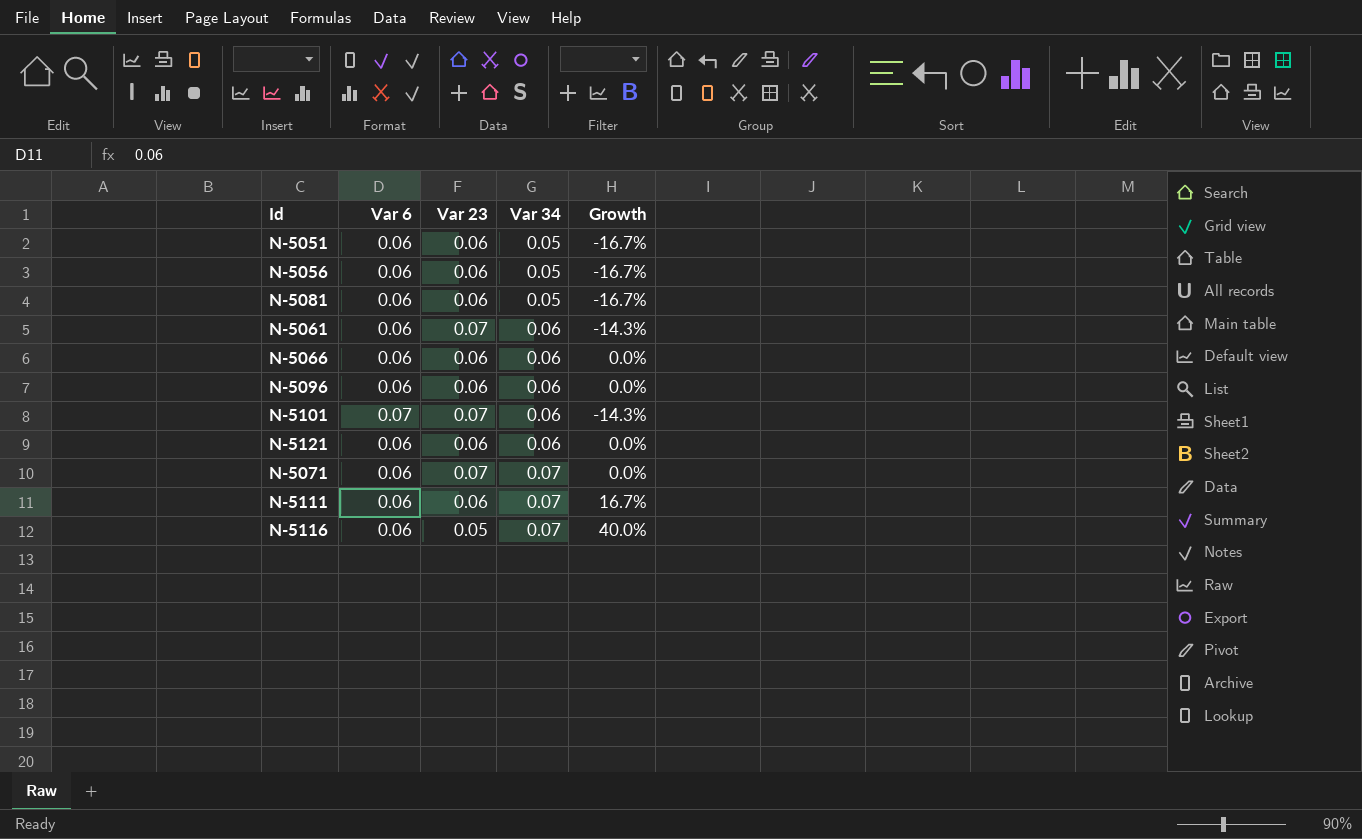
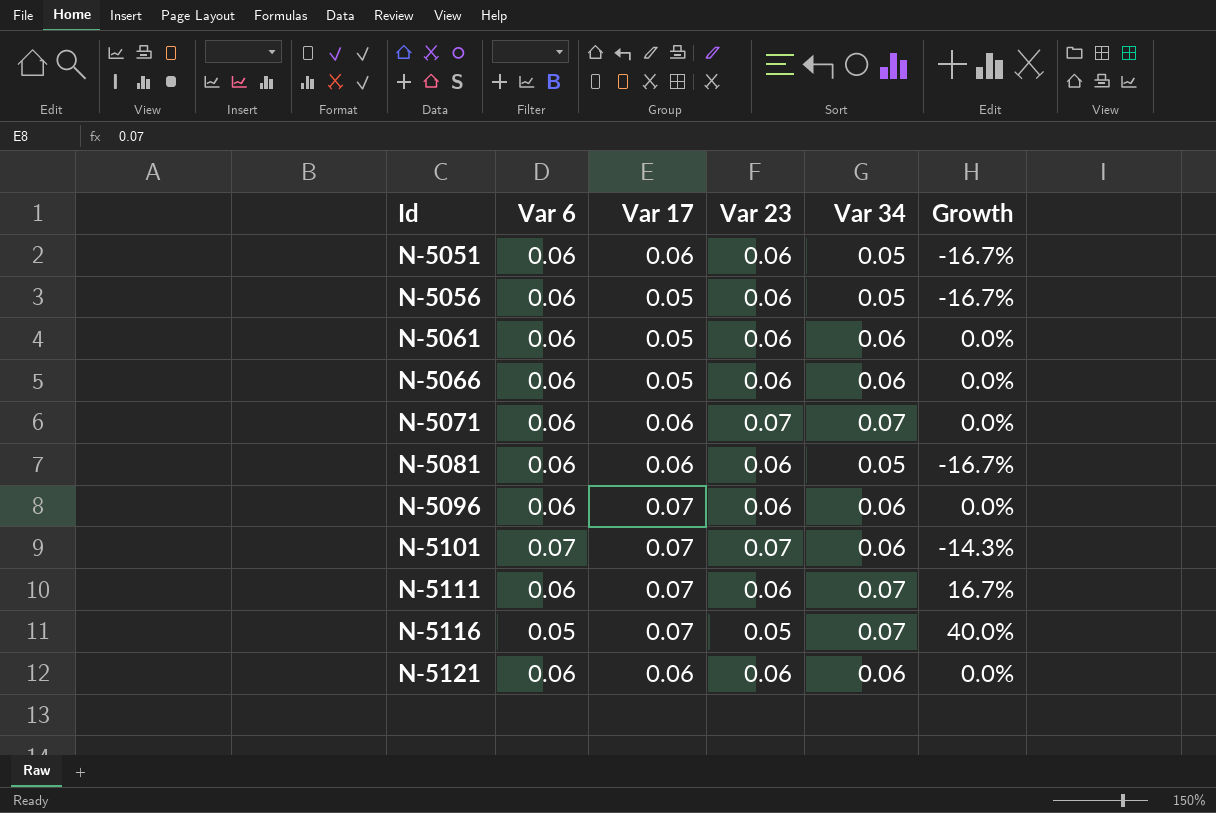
row order: Var 34 ascending -> Id ascending
column Var 17 | position: none -> 3
N-5061 | Var 23: 0.07 -> 0.06
N-5061 | Growth: -14.3% -> 0.0%
N-5116 | Var 6: 0.06 -> 0.05

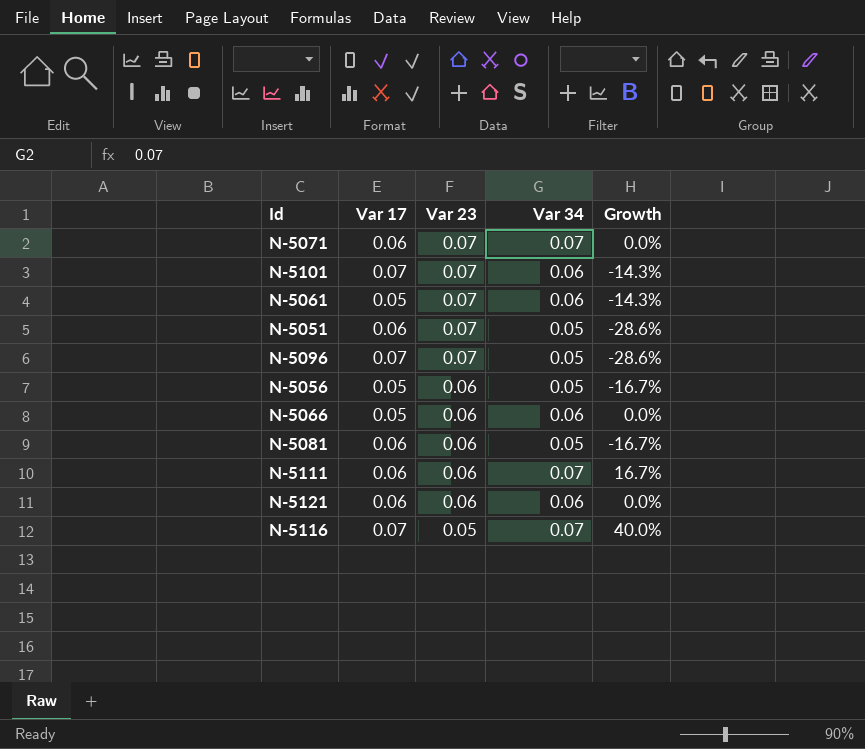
row order: Id ascending -> Var 23 descending
column Var 6 | position: 2 -> none
N-5061 | Var 23: 0.06 -> 0.07
N-5061 | Growth: 0.0% -> -14.3%
N-5051 | Var 23: 0.06 -> 0.07
N-5051 | Growth: -16.7% -> -28.6%
N-5096 | Var 23: 0.06 -> 0.07
N-5096 | Var 34: 0.06 -> 0.05
N-5096 | Growth: 0.0% -> -28.6%
N-5111 | Var 17: 0.07 -> 0.06

